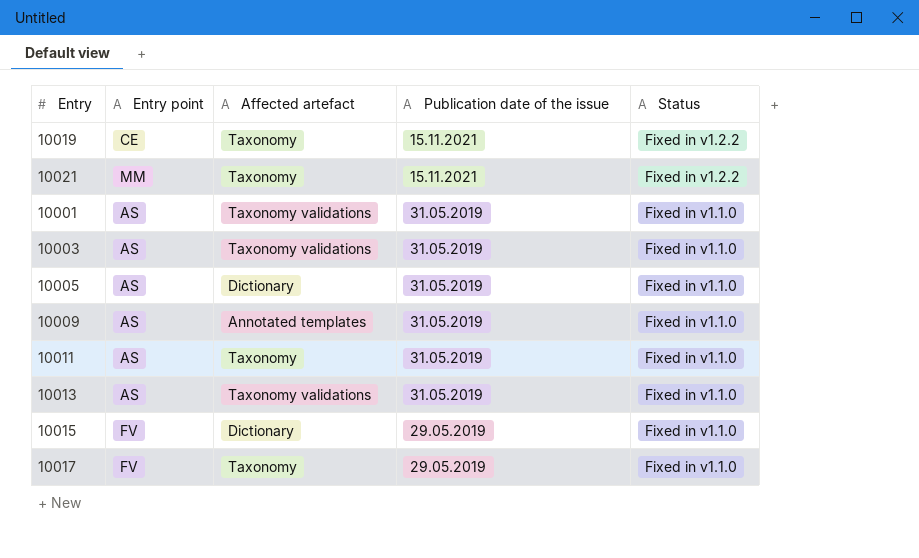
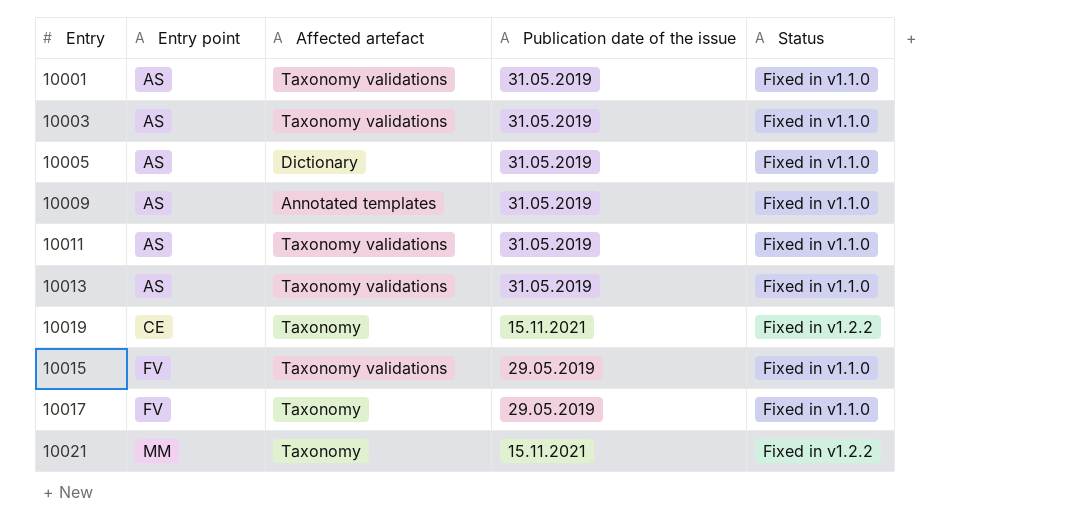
row order: Publication date of the issue descending -> Entry point ascending
10011 | Affected artefact: Taxonomy -> Taxonomy validations
10015 | Affected artefact: Dictionary -> Taxonomy validations

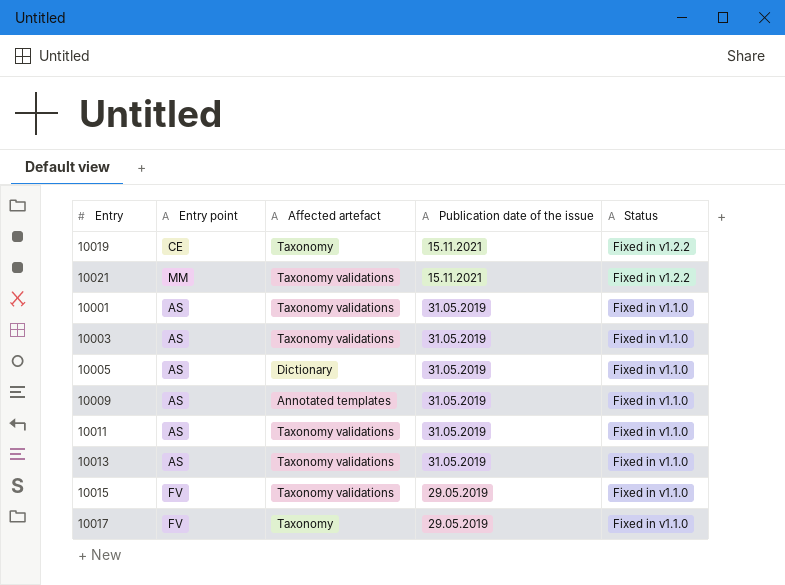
row order: Entry point ascending -> Publication date of the issue descending
10021 | Affected artefact: Taxonomy -> Taxonomy validations

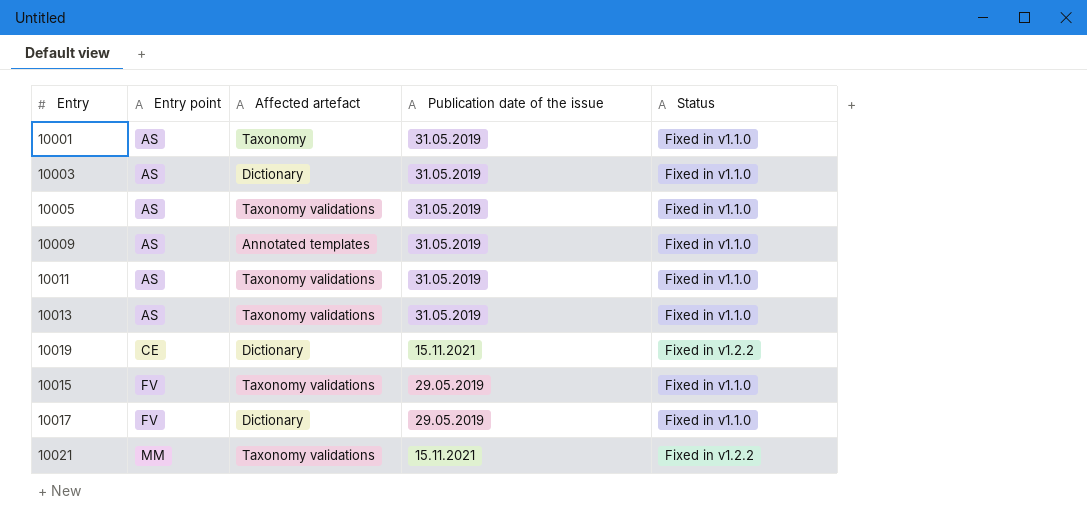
row order: Publication date of the issue descending -> Entry point ascending
10001 | Affected artefact: Taxonomy validations -> Taxonomy
10003 | Affected artefact: Taxonomy validations -> Dictionary
10005 | Affected artefact: Dictionary -> Taxonomy validations
10019 | Affected artefact: Taxonomy -> Dictionary
10017 | Affected artefact: Taxonomy -> Dictionary

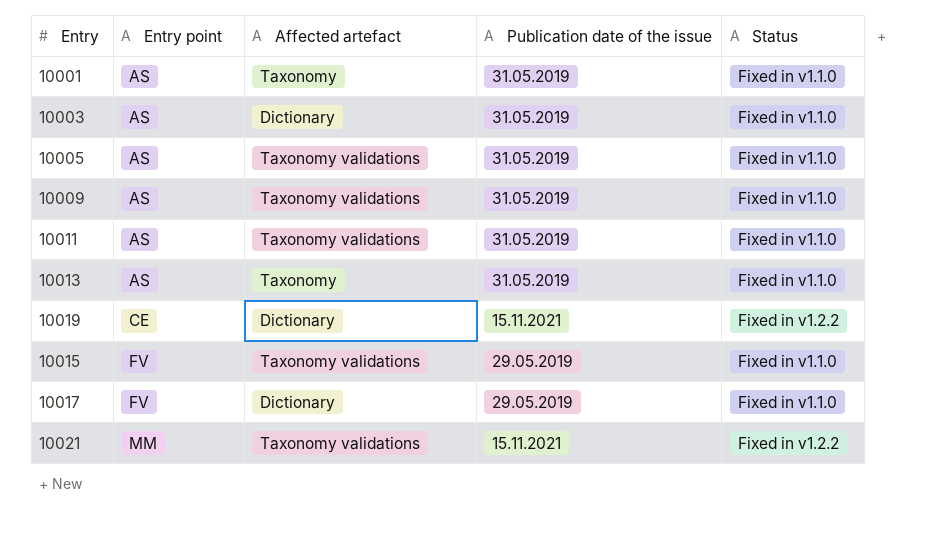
10009 | Affected artefact: Annotated templates -> Taxonomy validations
10013 | Affected artefact: Taxonomy validations -> Taxonomy

